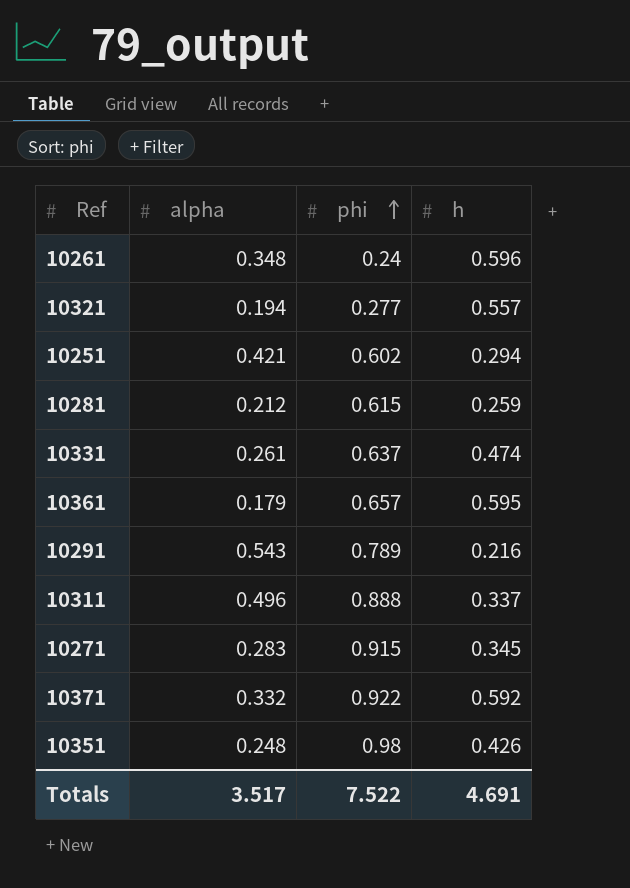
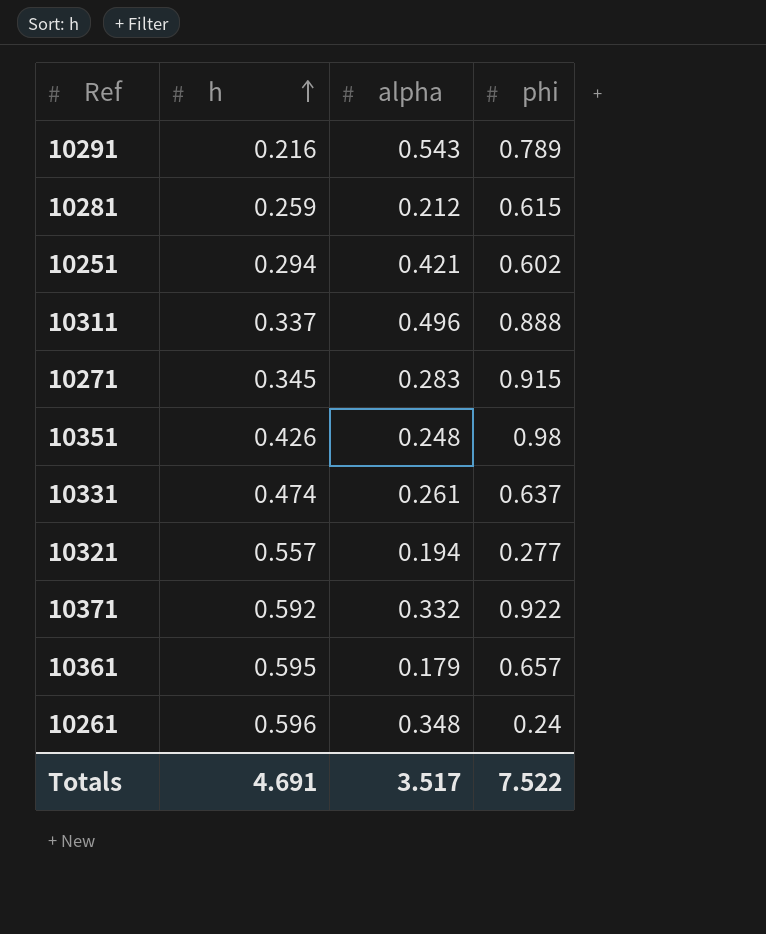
row order: phi ascending -> h ascending
column h | position: 4 -> 2

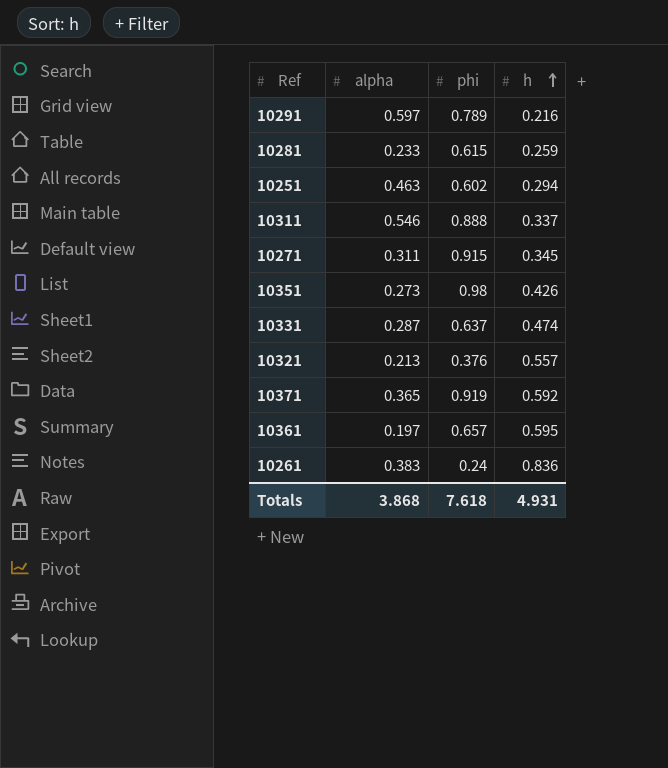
column h | position: 2 -> 4
10291 | alpha: 0.543 -> 0.597
10281 | alpha: 0.212 -> 0.233
10251 | alpha: 0.421 -> 0.463
10311 | alpha: 0.496 -> 0.546
10271 | alpha: 0.283 -> 0.311
10351 | alpha: 0.248 -> 0.273
10331 | alpha: 0.261 -> 0.287
10321 | alpha: 0.194 -> 0.213
10321 | phi: 0.277 -> 0.376
10371 | alpha: 0.332 -> 0.365
10371 | phi: 0.922 -> 0.919
10361 | alpha: 0.179 -> 0.197
10261 | alpha: 0.348 -> 0.383
10261 | h: 0.596 -> 0.836
Totals | alpha: 3.517 -> 3.868
Totals | phi: 7.522 -> 7.618
Totals | h: 4.691 -> 4.931

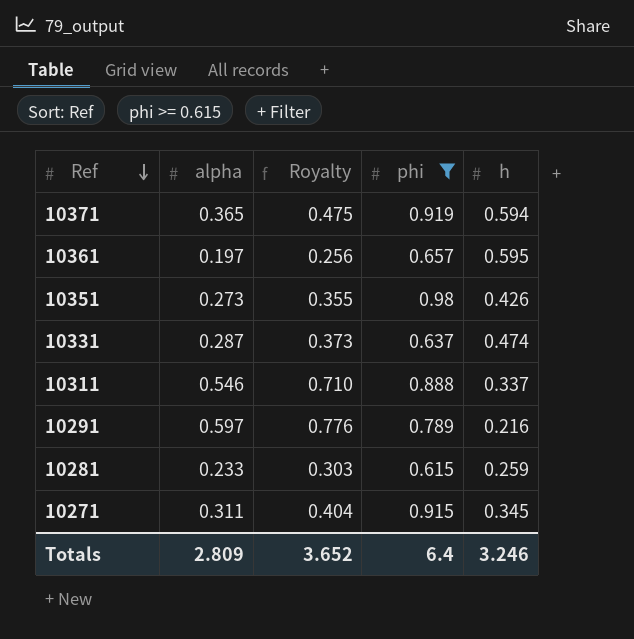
filter: none -> phi >= 0.615
row order: h ascending -> Ref descending
column Royalty | formula: none -> [alpha] * 1.3
10371 | h: 0.592 -> 0.594
Totals | alpha: 3.868 -> 2.809
Totals | phi: 7.618 -> 6.4
Totals | h: 4.931 -> 3.246

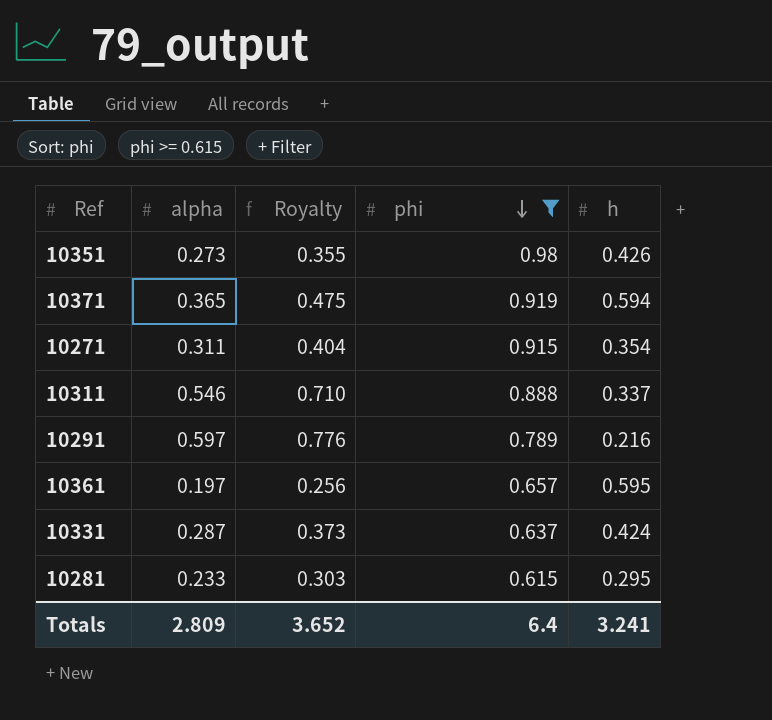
row order: Ref descending -> phi descending
10271 | h: 0.345 -> 0.354
10331 | h: 0.474 -> 0.424
10281 | h: 0.259 -> 0.295
Totals | h: 3.246 -> 3.241

